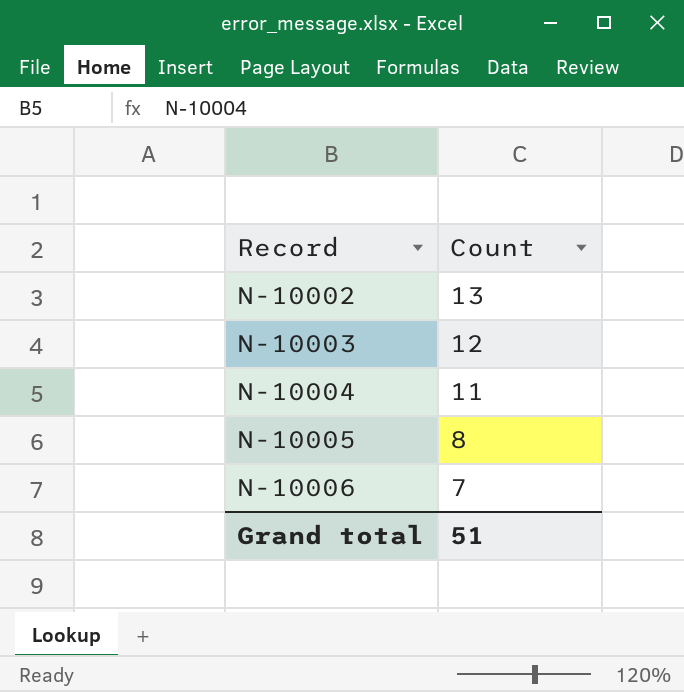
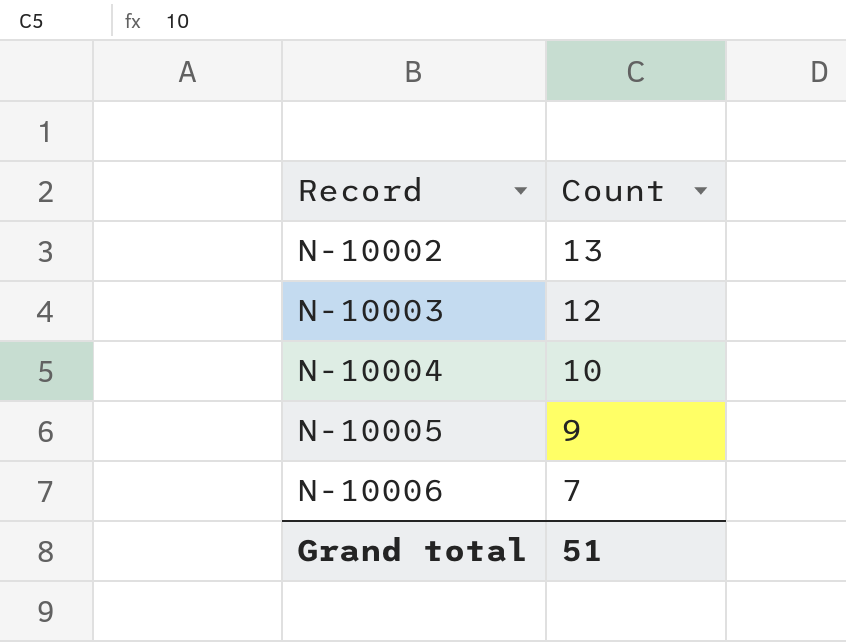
N-10004 | Count: 11 -> 10
N-10005 | Count: 8 -> 9

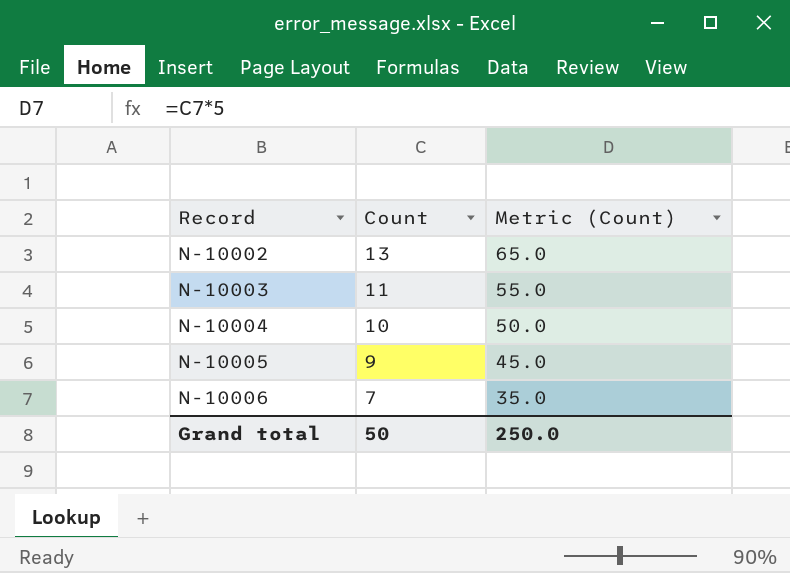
column Metric (Count) | formula: none -> [Count] * 5
N-10003 | Count: 12 -> 11
Grand total | Count: 51 -> 50

